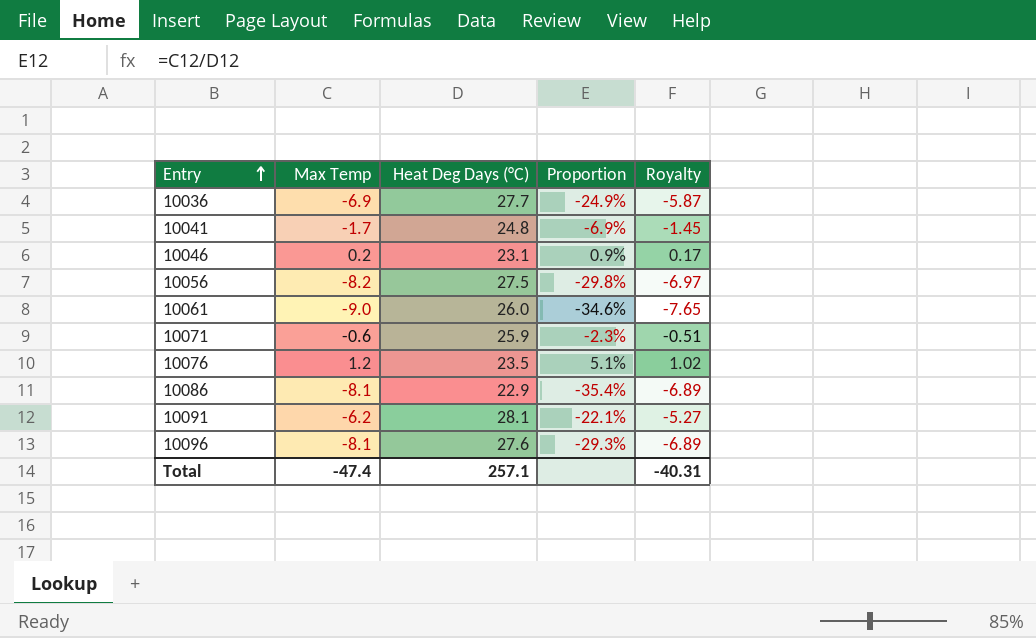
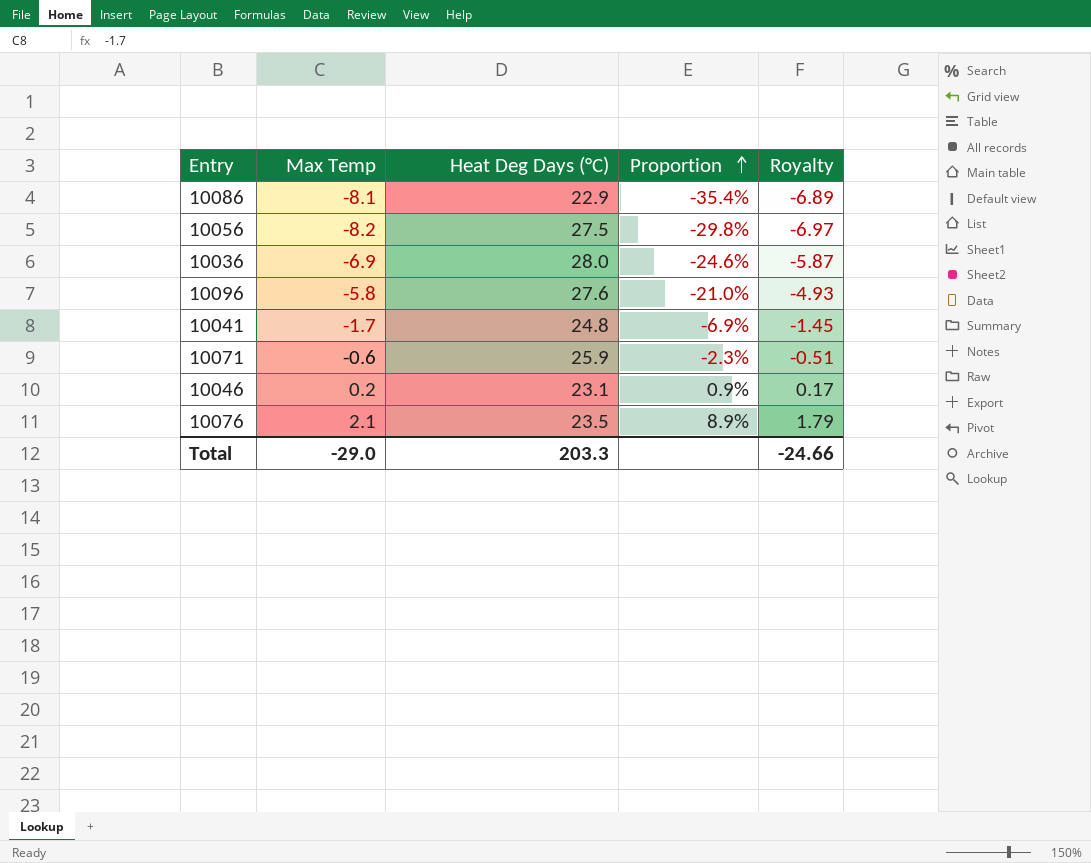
row order: Entry ascending -> Proportion ascending
row 10061: -9.0 | 26.0 | -34.6% | -7.65 -> none
row 10091: -6.2 | 28.1 | -22.1% | -5.27 -> none
10036 | Heat Deg Days (°C): 27.7 -> 28.0
10036 | Proportion: -24.9% -> -24.6%
10096 | Max Temp: -8.1 -> -5.8
10096 | Proportion: -29.3% -> -21.0%
10096 | Royalty: -6.89 -> -4.93
10076 | Max Temp: 1.2 -> 2.1
10076 | Proportion: 5.1% -> 8.9%
10076 | Royalty: 1.02 -> 1.79
Total | Max Temp: -47.4 -> -29.0
Total | Heat Deg Days (°C): 257.1 -> 203.3
Total | Royalty: -40.31 -> -24.66

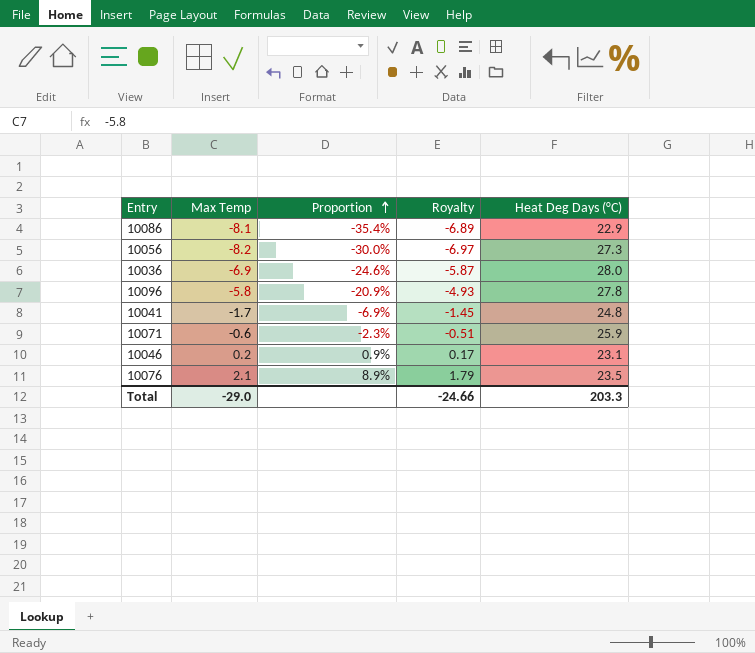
column Heat Deg Days (°C) | position: 3 -> 5
10056 | Proportion: -29.8% -> -30.0%
10056 | Heat Deg Days (°C): 27.5 -> 27.3
10096 | Proportion: -21.0% -> -20.9%
10096 | Heat Deg Days (°C): 27.6 -> 27.8

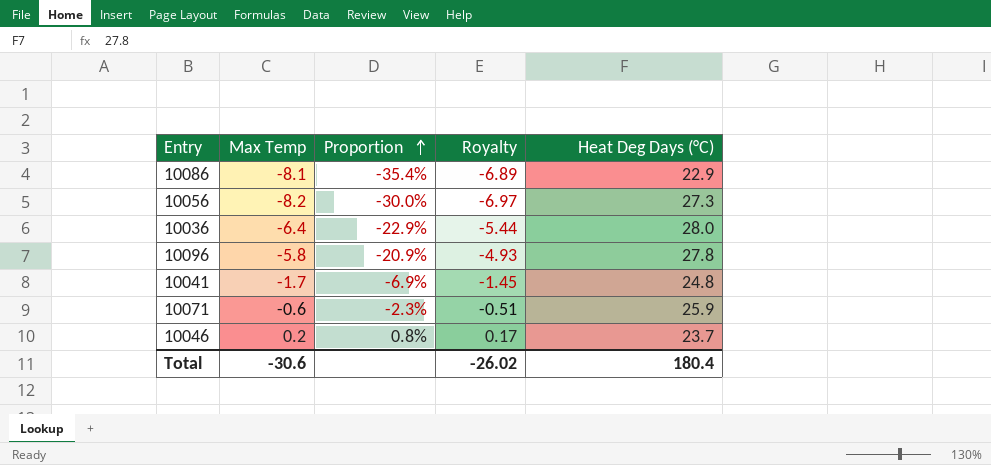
row 10076: 2.1 | 8.9% | 1.79 | 23.5 -> none
10036 | Max Temp: -6.9 -> -6.4
10036 | Proportion: -24.6% -> -22.9%
10036 | Royalty: -5.87 -> -5.44
10046 | Proportion: 0.9% -> 0.8%
10046 | Heat Deg Days (°C): 23.1 -> 23.7
Total | Max Temp: -29.0 -> -30.6
Total | Royalty: -24.66 -> -26.02
Total | Heat Deg Days (°C): 203.3 -> 180.4

